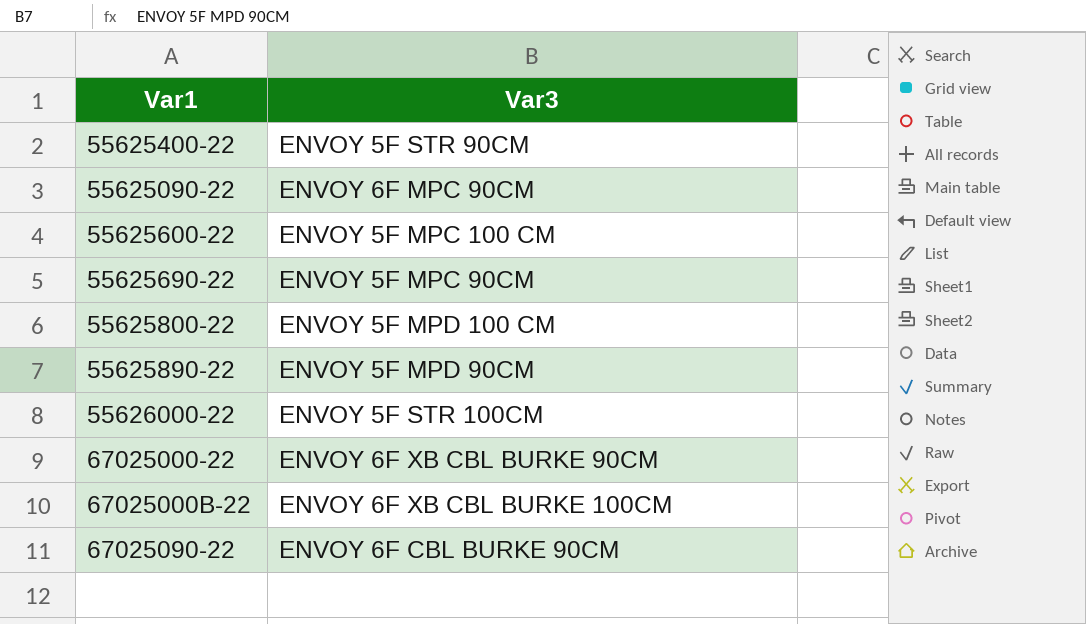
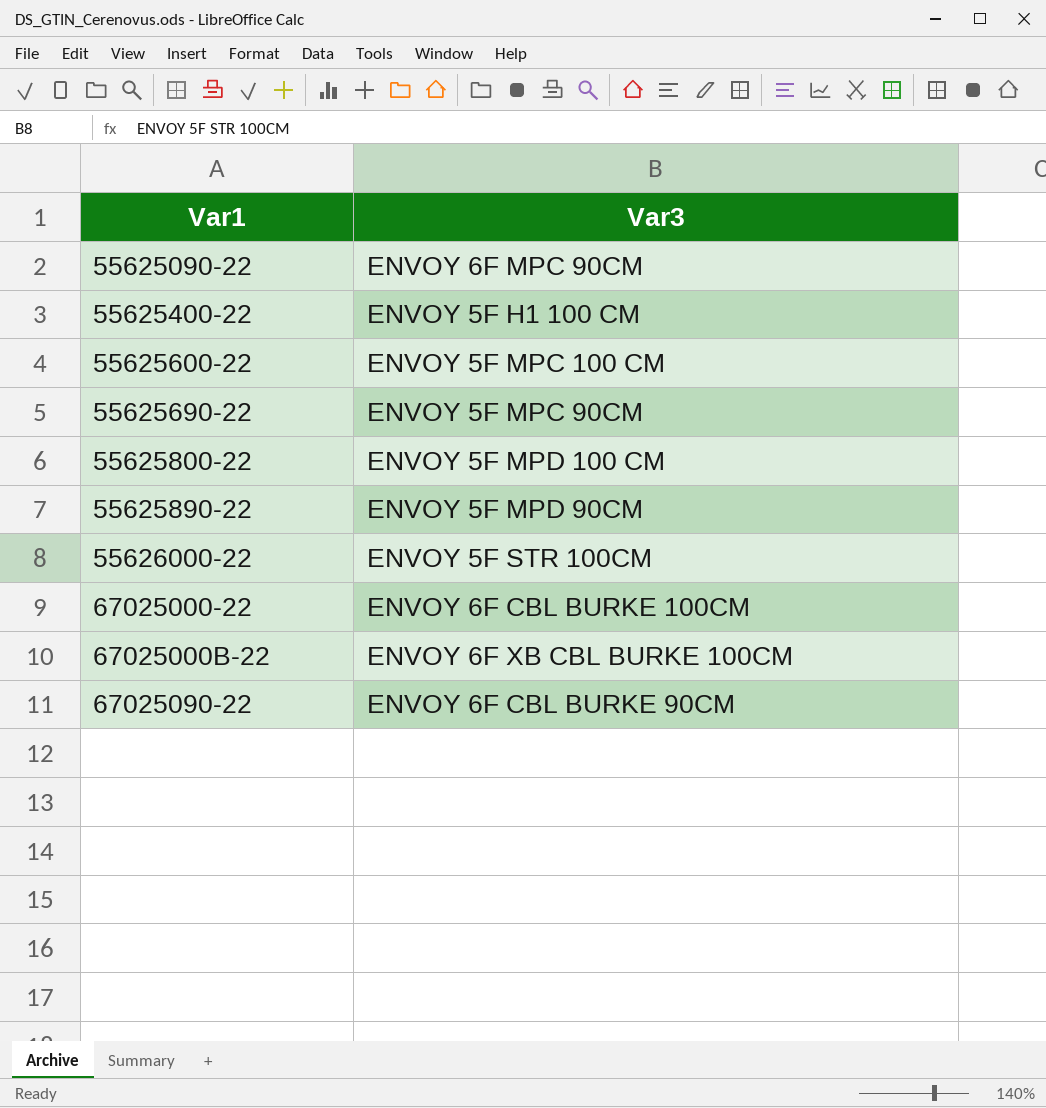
row order: none -> Var1 ascending
55625400-22 | Var3: ENVOY 5F STR 90CM -> ENVOY 5F H1 100 CM
67025000-22 | Var3: ENVOY 6F XB CBL BURKE 90CM -> ENVOY 6F CBL BURKE 100CM

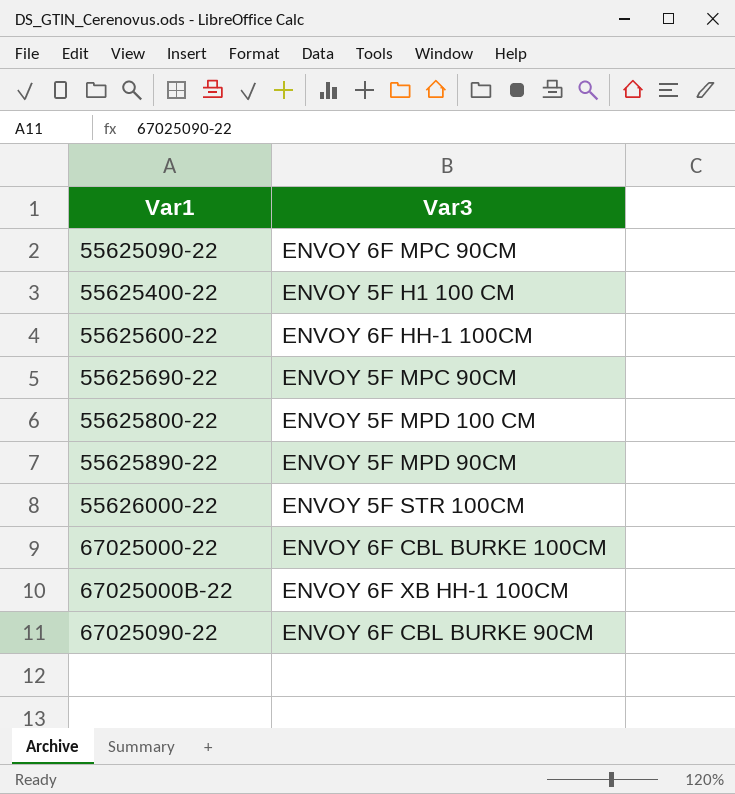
55625600-22 | Var3: ENVOY 5F MPC 100 CM -> ENVOY 6F HH-1 100CM
67025000B-22 | Var3: ENVOY 6F XB CBL BURKE 100CM -> ENVOY 6F XB HH-1 100CM

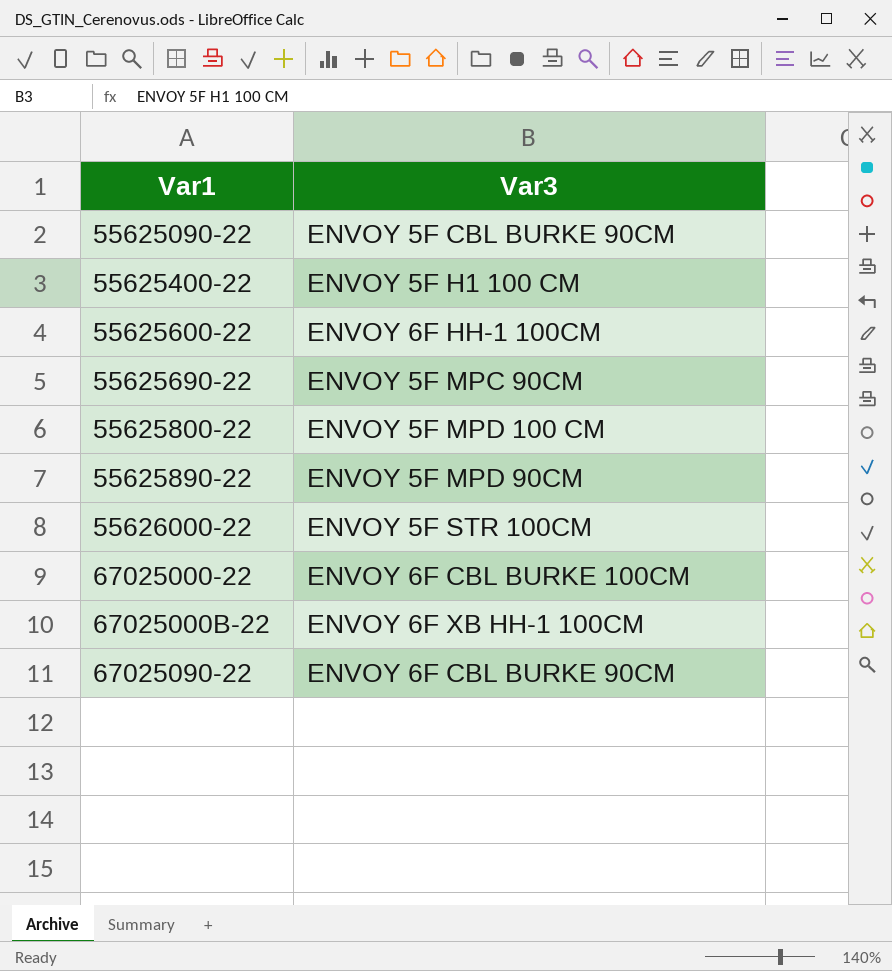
55625090-22 | Var3: ENVOY 6F MPC 90CM -> ENVOY 5F CBL BURKE 90CM

